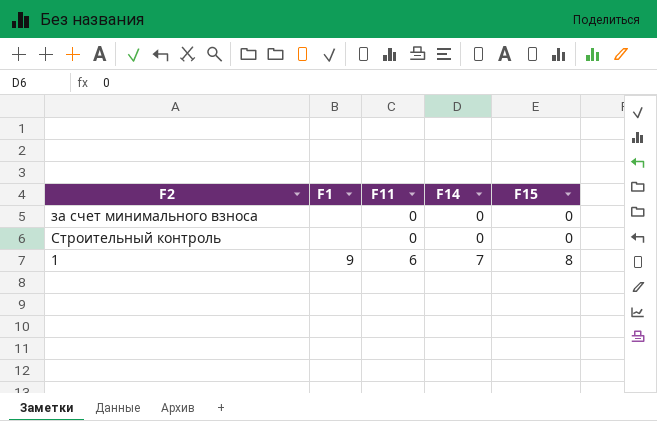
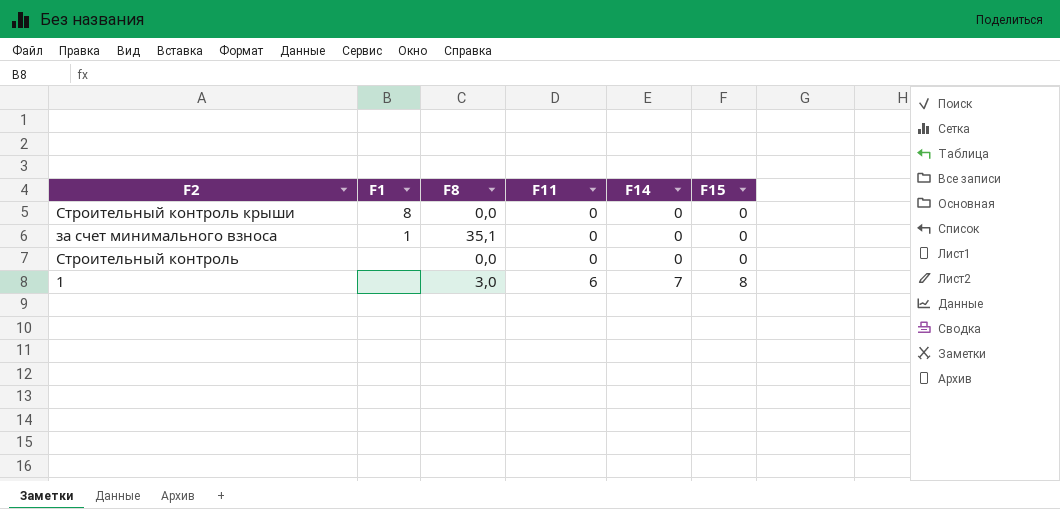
column F8 | position: none -> 3
row Строительный контроль крыши: none -> 8 | 0,0 | 0 | 0 | 0
за счет минимального взноса | F1: none -> 1
1 | F1: 9 -> none

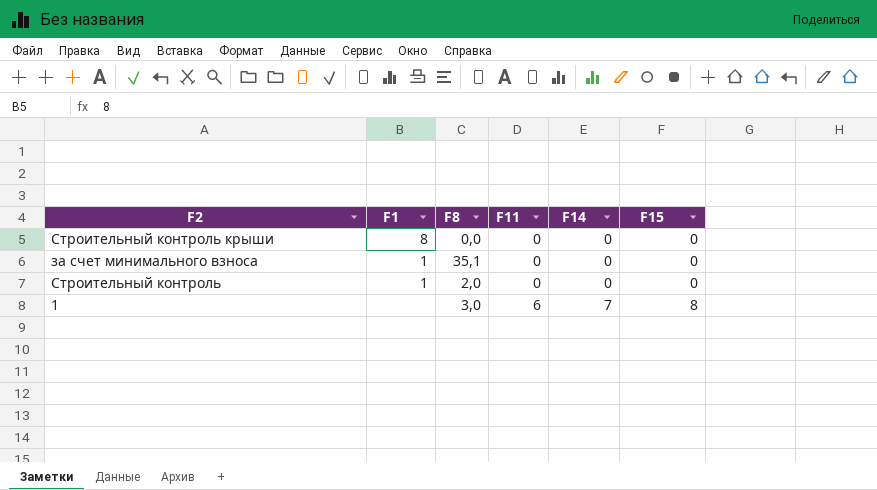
Строительный контроль | F1: none -> 1
Строительный контроль | F8: 0,0 -> 2,0

